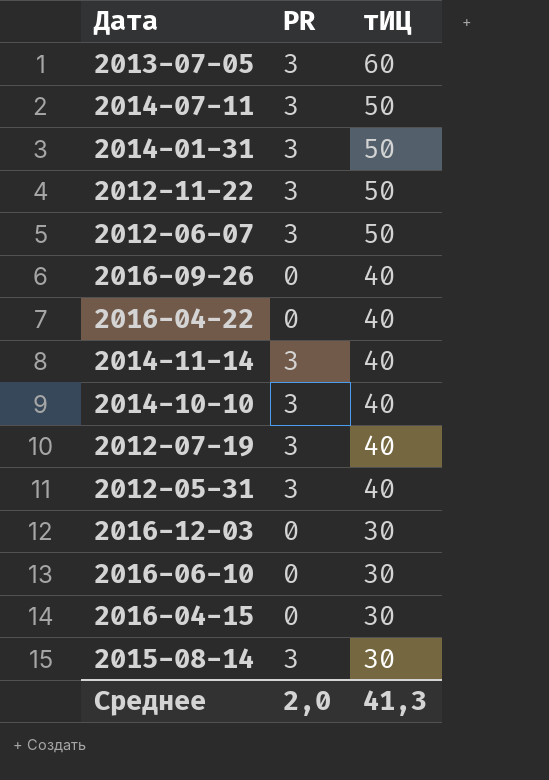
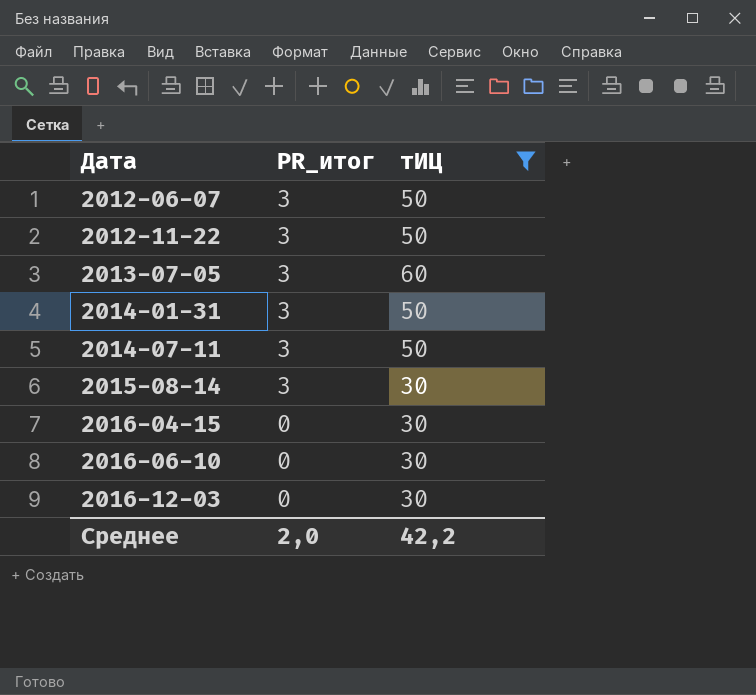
filter: none -> тИЦ != 40
row order: тИЦ descending -> Дата ascending
column name: PR -> PR_итог
Среднее | тИЦ: 41,3 -> 42,2

